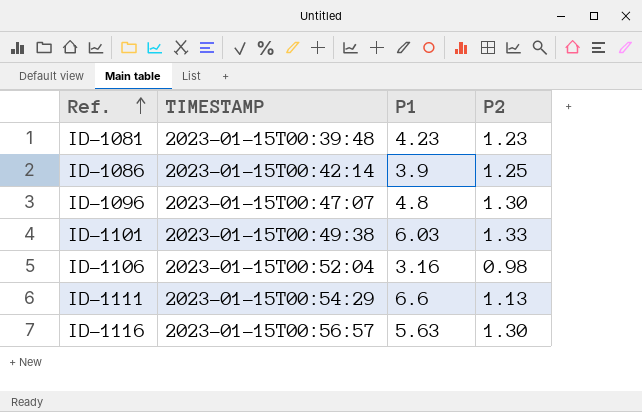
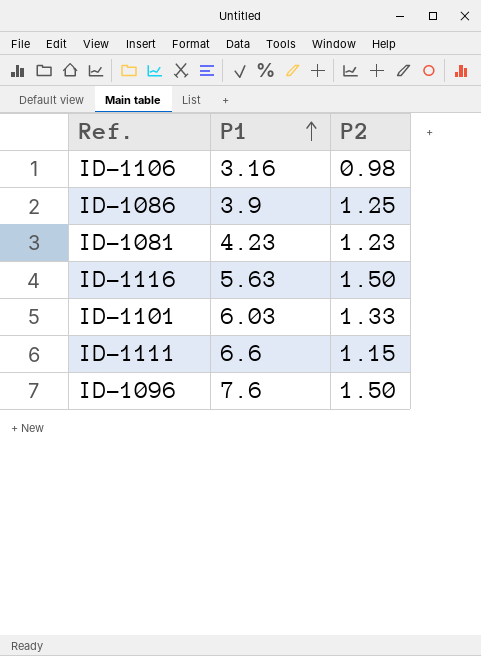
row order: Ref. ascending -> P1 ascending
column TIMESTAMP | position: 2 -> none
ID-1116 | P2: 1.30 -> 1.50
ID-1111 | P2: 1.13 -> 1.15
ID-1096 | P1: 4.8 -> 7.6
ID-1096 | P2: 1.30 -> 1.50

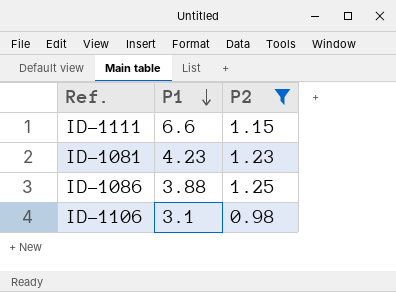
filter: none -> P2 <= 1.25
row order: P1 ascending -> P1 descending
ID-1086 | P1: 3.9 -> 3.88
ID-1106 | P1: 3.16 -> 3.1

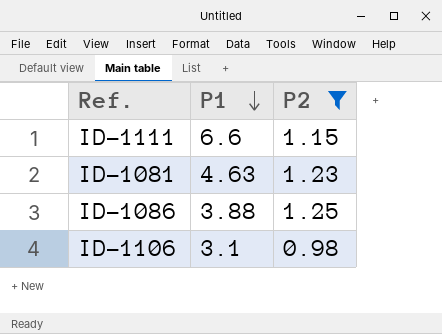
ID-1081 | P1: 4.23 -> 4.63

